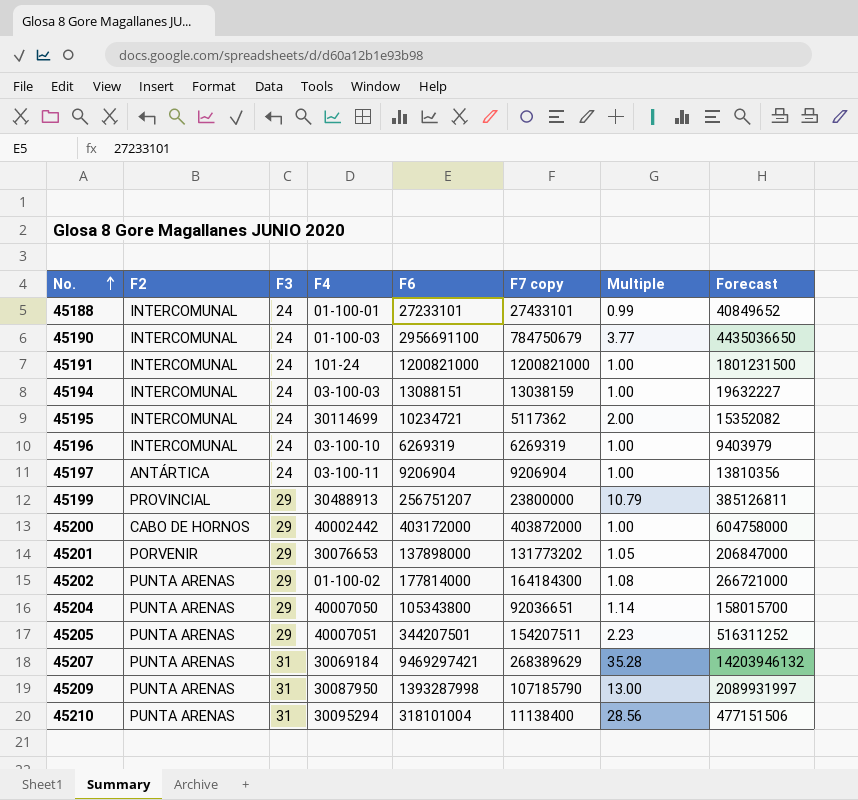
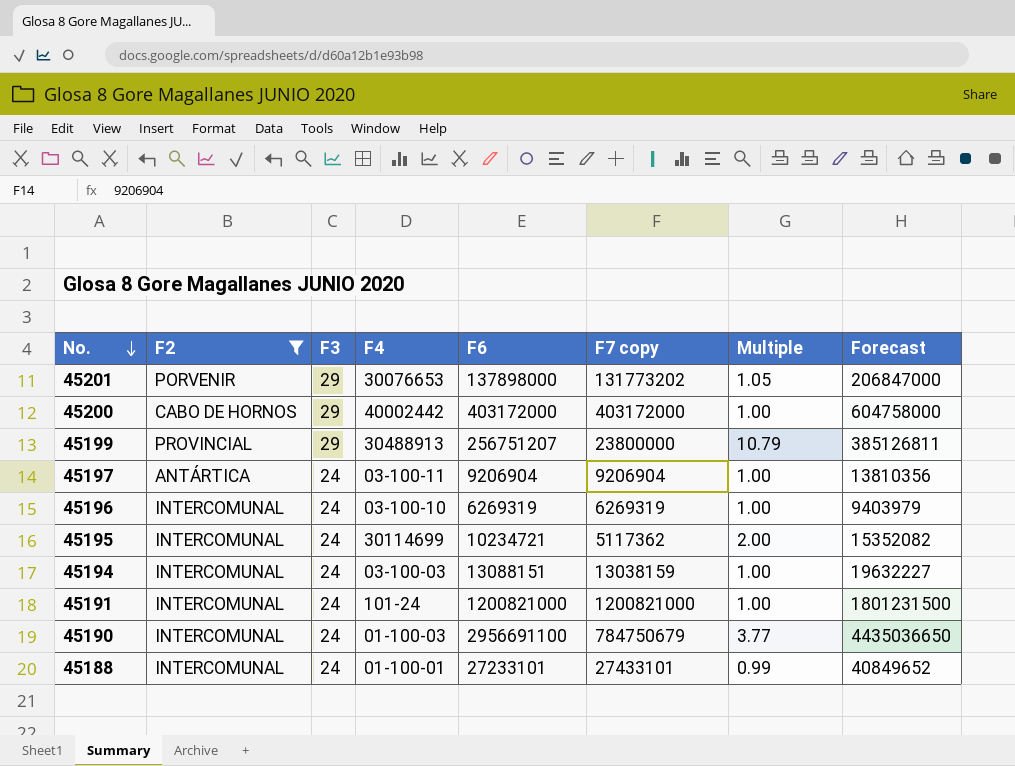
filter: none -> F2 != PUNTA ARENAS
row order: No. ascending -> No. descending
45200 | F7 copy: 403872000 -> 403172000

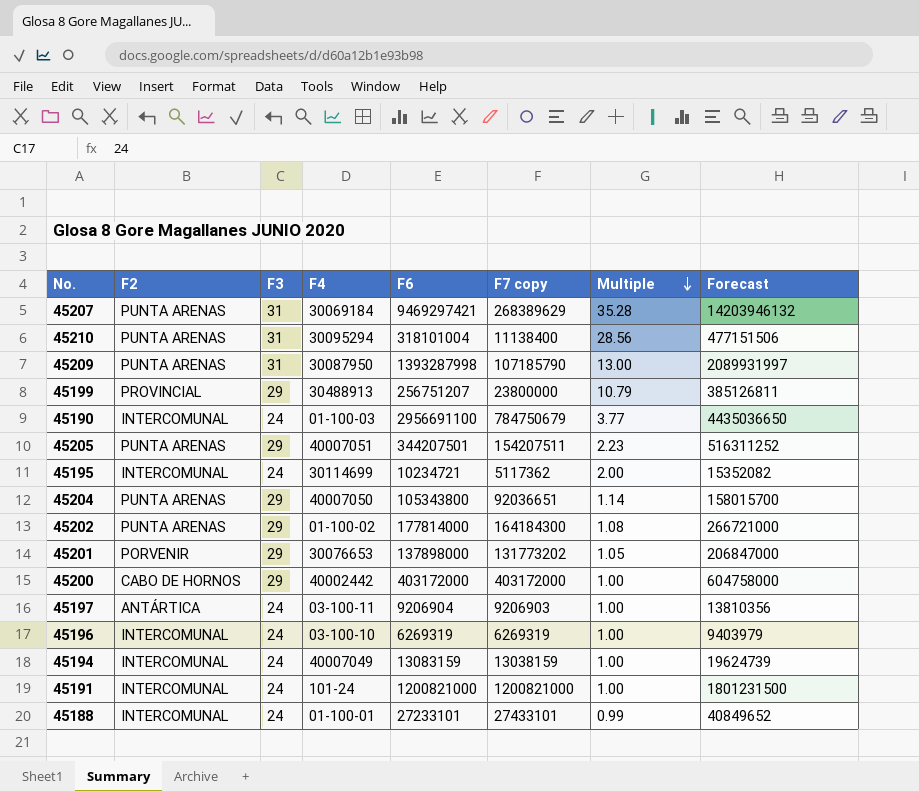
filter: F2 != PUNTA ARENAS -> none
row order: No. descending -> Multiple descending
45197 | F7 copy: 9206904 -> 9206903
45194 | F4: 03-100-03 -> 40007049
45194 | F6: 13088151 -> 13083159
45194 | Forecast: 19632227 -> 19624739

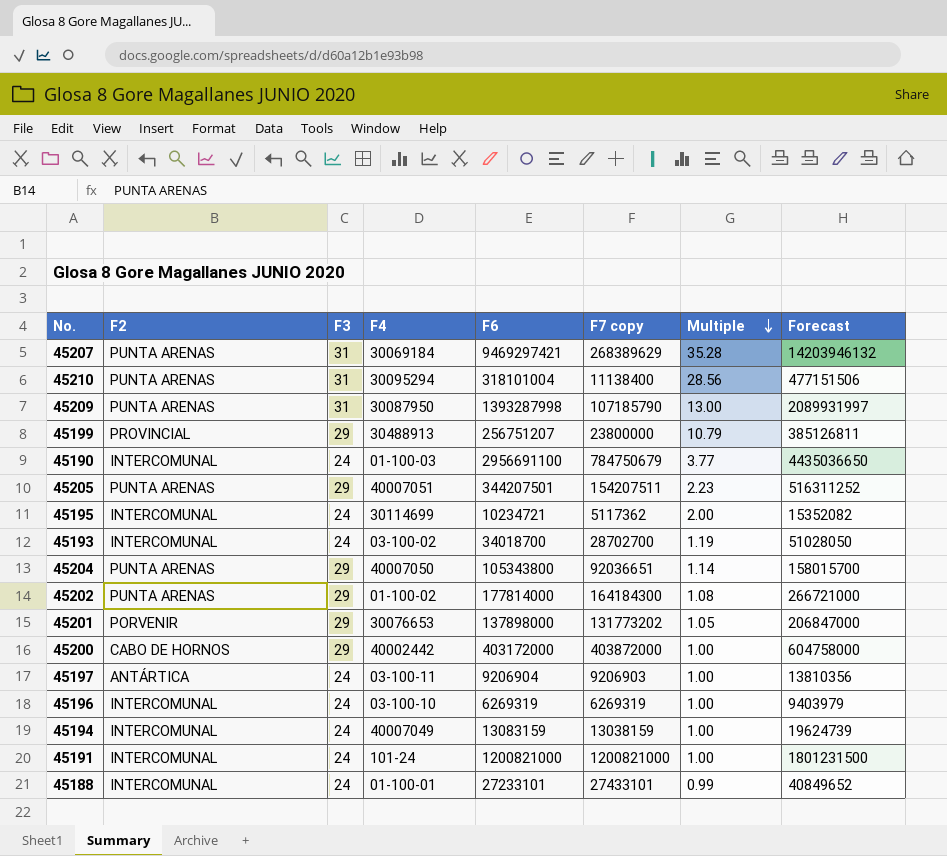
row 45193: none -> INTERCOMUNAL | 24 | 03-100-02 | 34018700 | 28702700 | 1.19 | 51028050
45200 | F7 copy: 403172000 -> 403872000

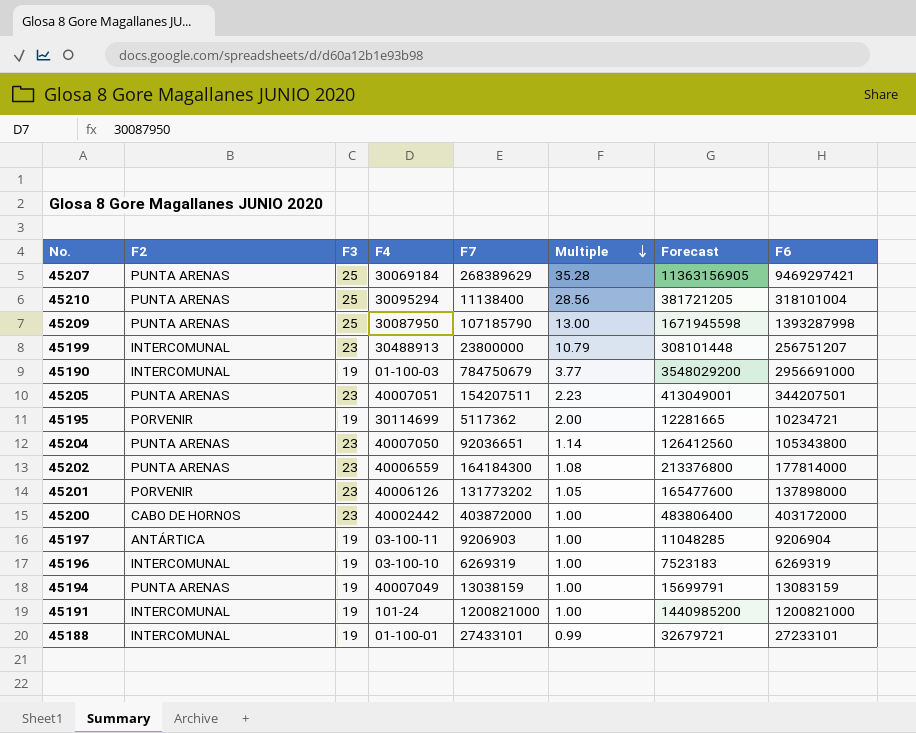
column name: F7 copy -> F7
column Forecast | formula: [F6] * 1.5 -> [F6] * 1.2
column F6 | position: 5 -> 8
row 45193: INTERCOMUNAL | 24 | 03-100-02 | 34018700 | 28702700 | 1.19 | 51028050 -> none
45207 | F3: 31 -> 25
45210 | F3: 31 -> 25
45209 | F3: 31 -> 25
45199 | F2: PROVINCIAL -> INTERCOMUNAL
45199 | F3: 29 -> 23
45190 | F3: 24 -> 19
45190 | F6: 2956691100 -> 2956691000
45205 | F3: 29 -> 23
45195 | F2: INTERCOMUNAL -> PORVENIR
45195 | F3: 24 -> 19
45204 | F3: 29 -> 23
45202 | F3: 29 -> 23
45202 | F4: 01-100-02 -> 40006559
45201 | F3: 29 -> 23
45201 | F4: 30076653 -> 40006126
45200 | F3: 29 -> 23
45197 | F3: 24 -> 19
45196 | F3: 24 -> 19
45194 | F2: INTERCOMUNAL -> PUNTA ARENAS
45194 | F3: 24 -> 19
45191 | F3: 24 -> 19
45188 | F3: 24 -> 19

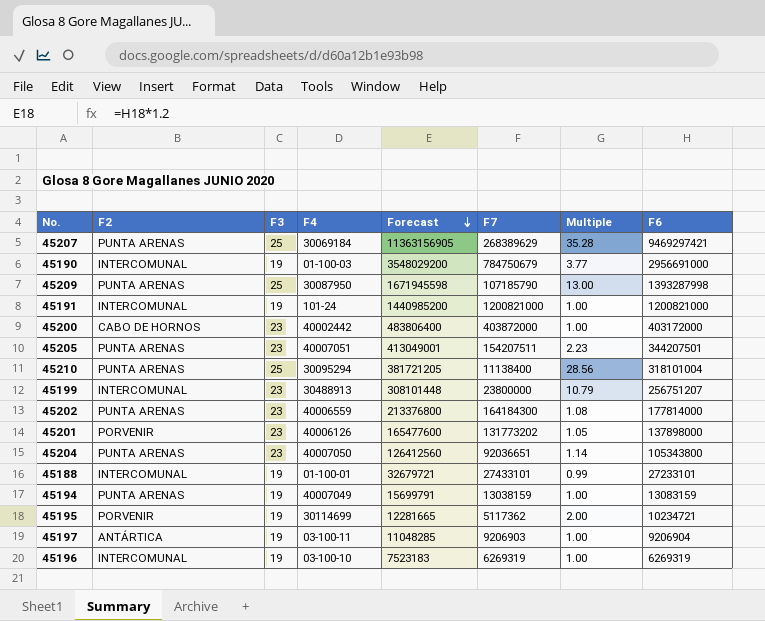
row order: Multiple descending -> Forecast descending
column Forecast | position: 7 -> 5

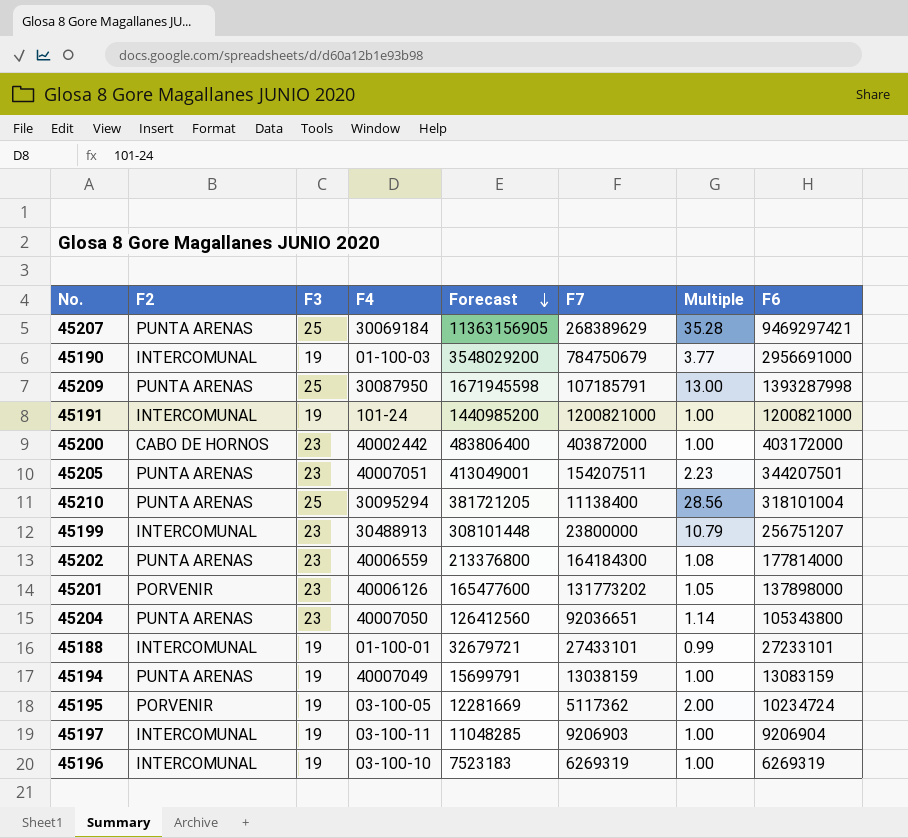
45209 | F7: 107185790 -> 107185791
45195 | F4: 30114699 -> 03-100-05
45195 | Forecast: 12281665 -> 12281669
45195 | F6: 10234721 -> 10234724
45197 | F2: ANTÁRTICA -> INTERCOMUNAL

